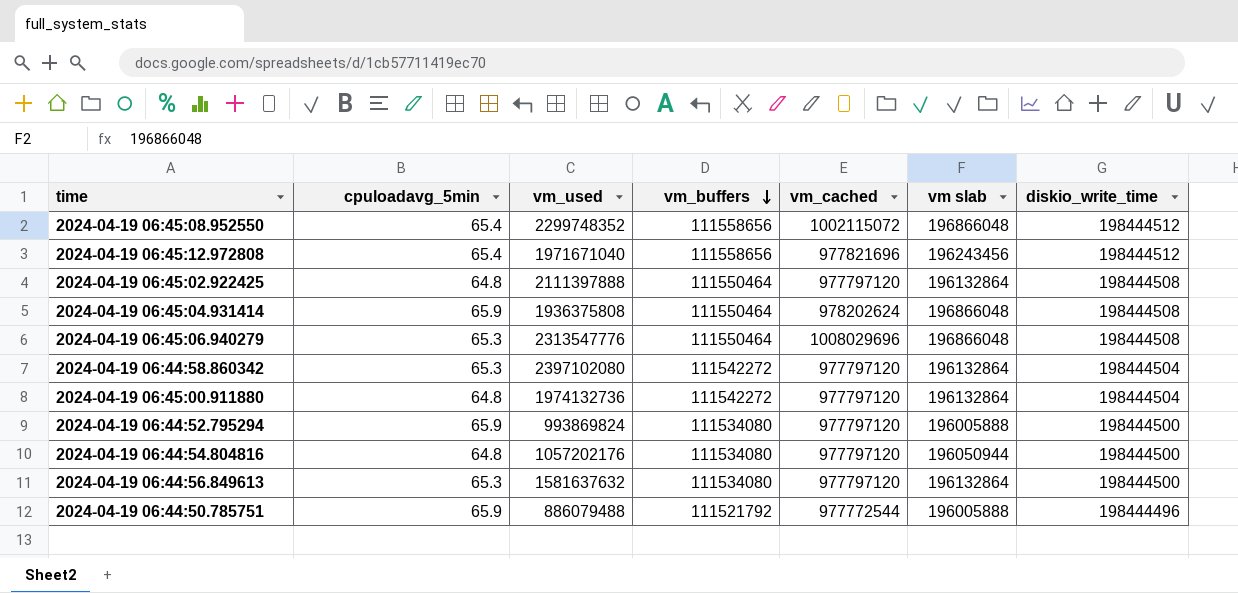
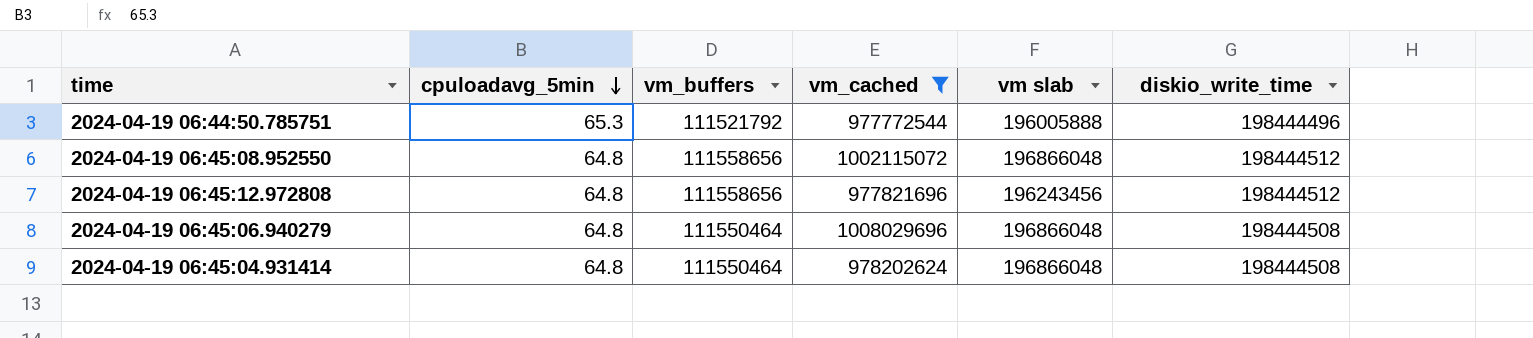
filter: none -> vm_cached != 977797120
row order: vm_buffers descending -> cpuloadavg_5min descending
column vm_used | position: 3 -> none
2024-04-19 06:44:50.785751 | cpuloadavg_5min: 65.9 -> 65.3
2024-04-19 06:45:08.952550 | cpuloadavg_5min: 65.4 -> 64.8
2024-04-19 06:45:12.972808 | cpuloadavg_5min: 65.4 -> 64.8
2024-04-19 06:45:06.940279 | cpuloadavg_5min: 65.3 -> 64.8
2024-04-19 06:45:04.931414 | cpuloadavg_5min: 65.9 -> 64.8

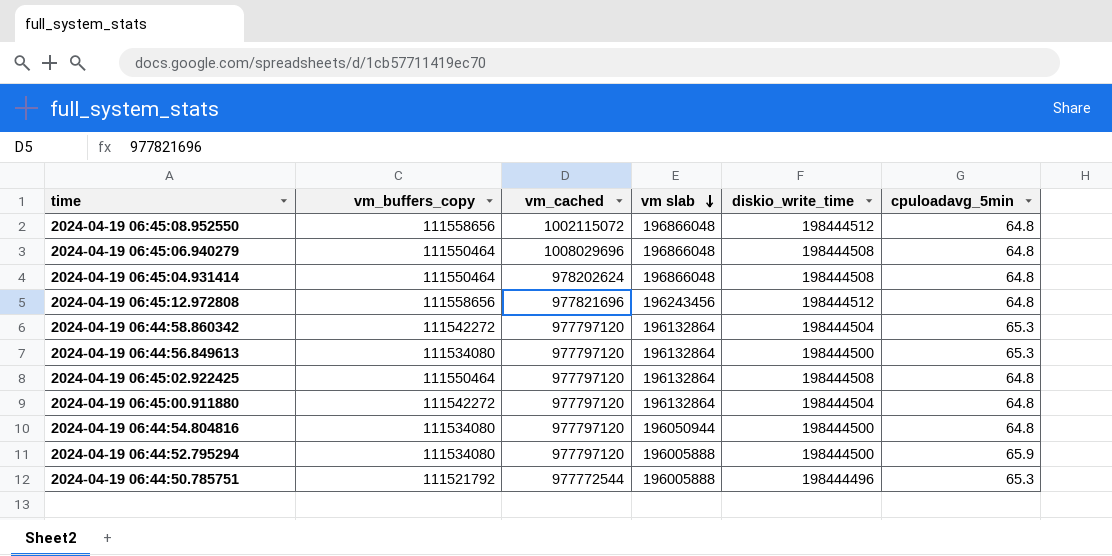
filter: vm_cached != 977797120 -> none
row order: cpuloadavg_5min descending -> vm slab descending
column name: vm_buffers -> vm_buffers_copy
column cpuloadavg_5min | position: 2 -> 6

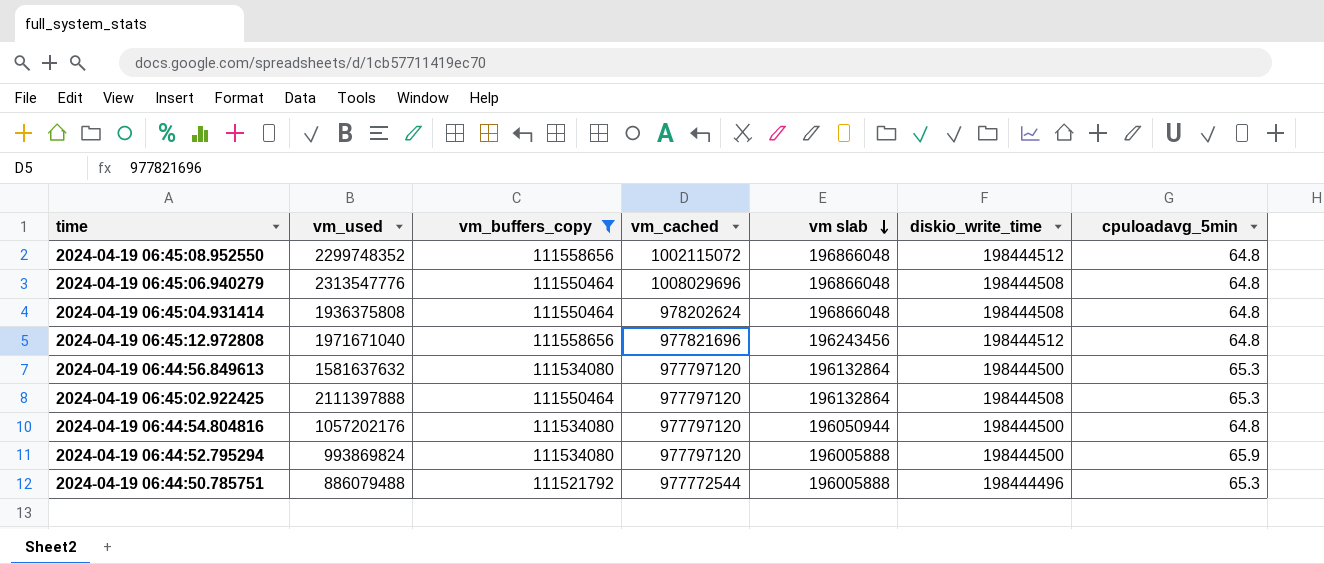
filter: none -> vm_buffers_copy != 111542272
column vm_used | position: none -> 2
2024-04-19 06:45:02.922425 | cpuloadavg_5min: 64.8 -> 65.3

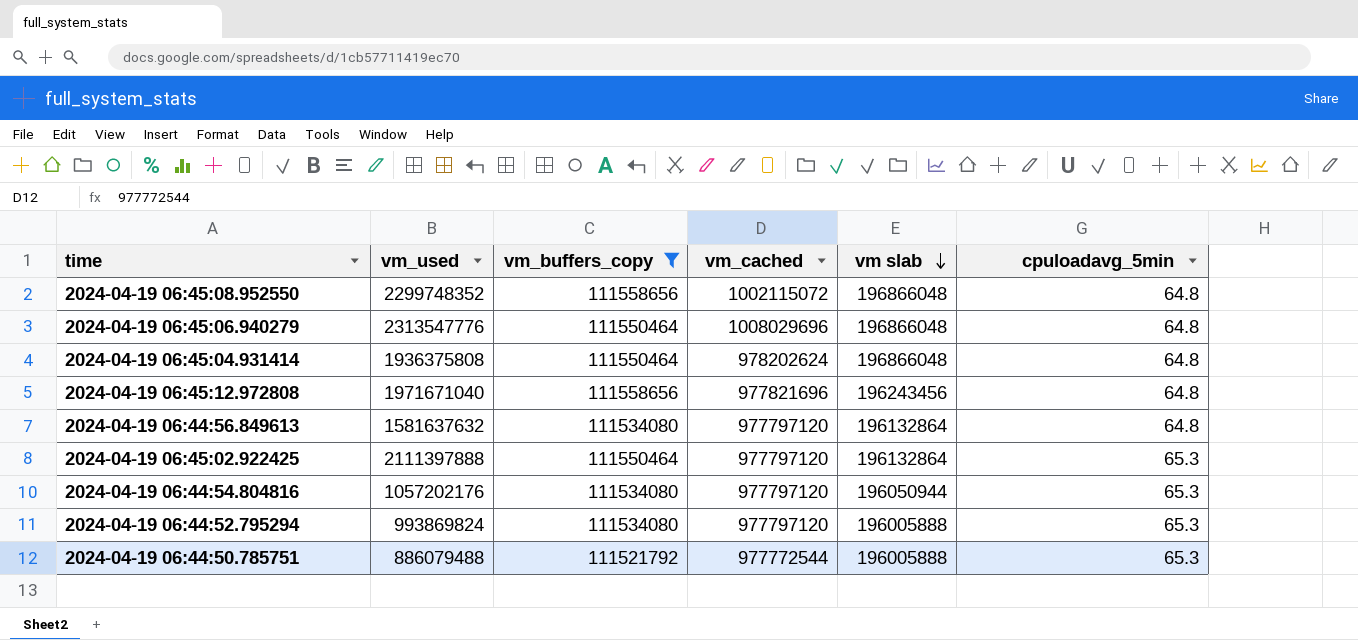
column diskio_write_time | position: 6 -> none
2024-04-19 06:44:56.849613 | cpuloadavg_5min: 65.3 -> 64.8
2024-04-19 06:44:54.804816 | cpuloadavg_5min: 64.8 -> 65.3
2024-04-19 06:44:52.795294 | cpuloadavg_5min: 65.9 -> 65.3

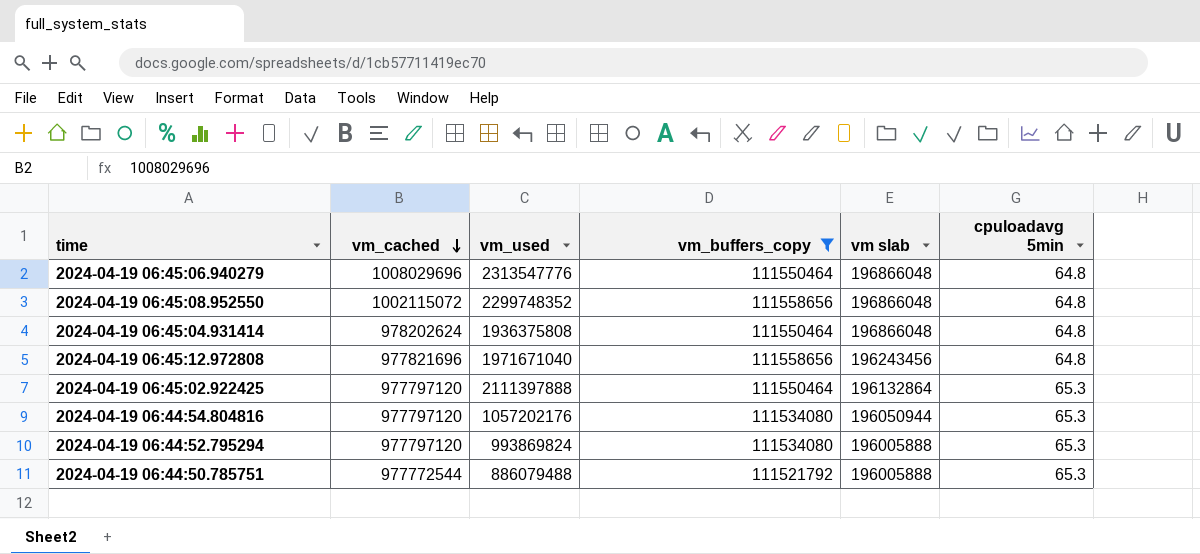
row order: vm slab descending -> vm_cached descending
column vm_cached | position: 4 -> 2
column name: cpuloadavg_5min -> cpuloadavg 5min
row 2024-04-19 06:44:56.849613: 1581637632 | 111534080 | 977797120 | 196132864 | 64.8 -> none

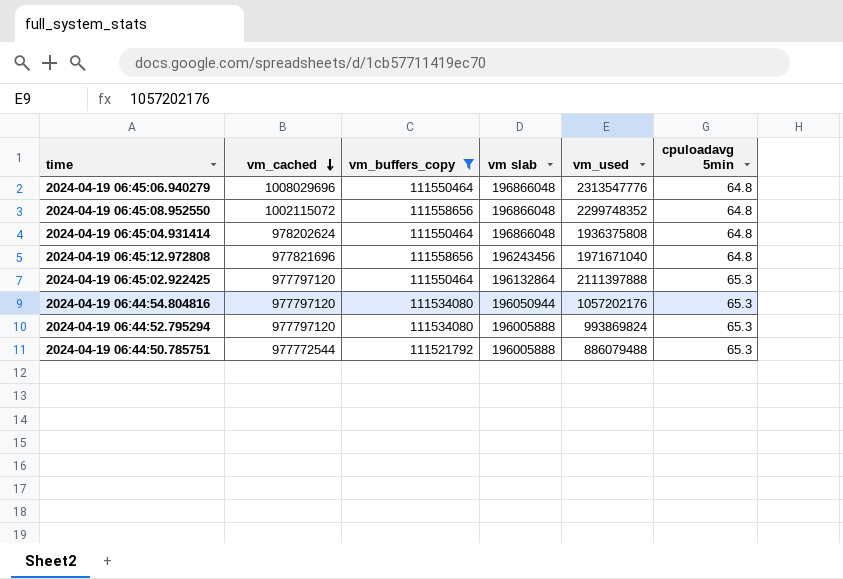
column vm_used | position: 3 -> 5

